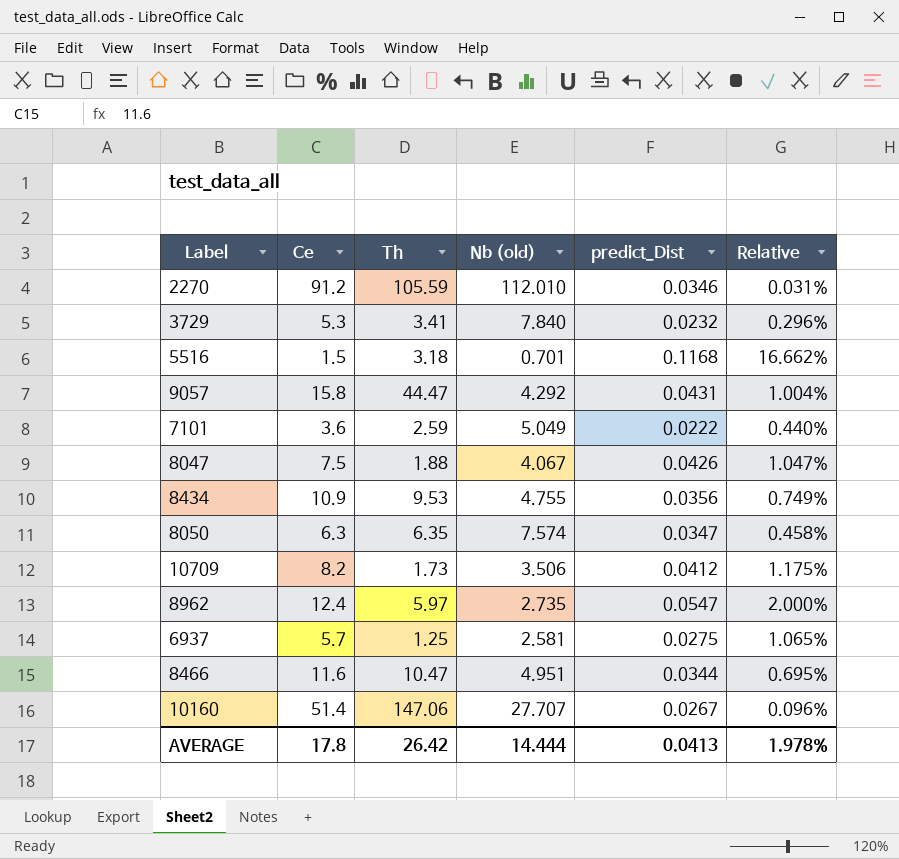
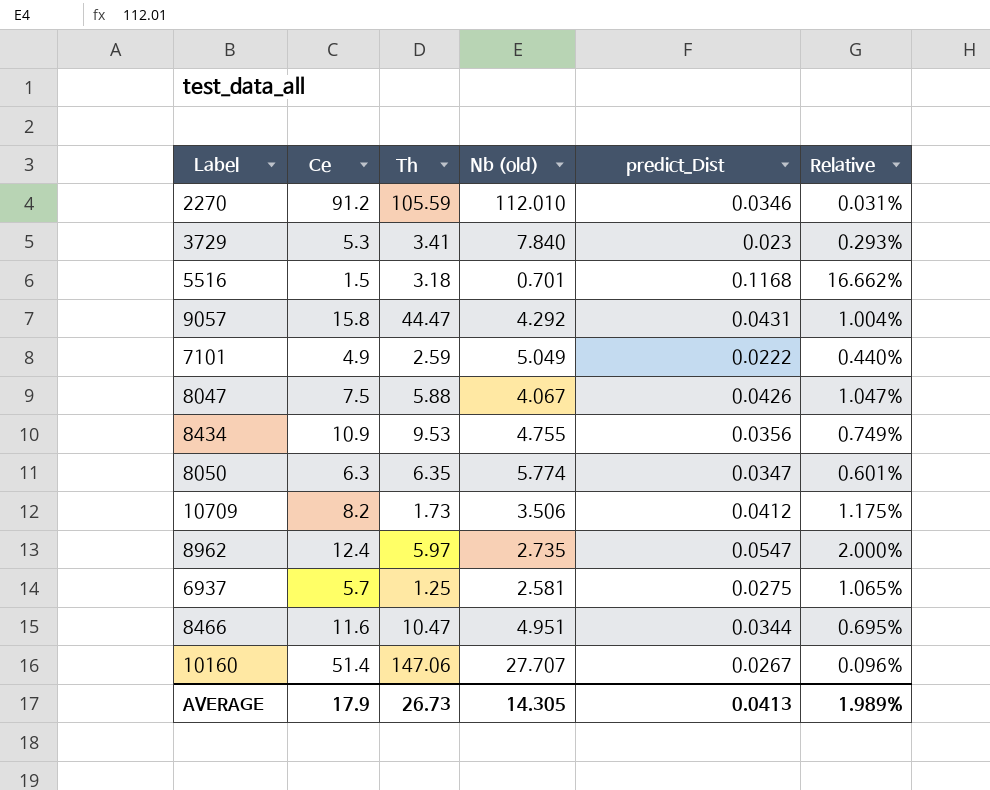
3729 | predict_Dist: 0.0232 -> 0.023
3729 | Relative: 0.296% -> 0.293%
7101 | Ce: 3.6 -> 4.9
8047 | Th: 1.88 -> 5.88
8050 | Nb (old): 7.574 -> 5.774
8050 | Relative: 0.458% -> 0.601%
AVERAGE | Ce: 17.8 -> 17.9
AVERAGE | Th: 26.42 -> 26.73
AVERAGE | Nb (old): 14.444 -> 14.305
AVERAGE | Relative: 1.978% -> 1.989%

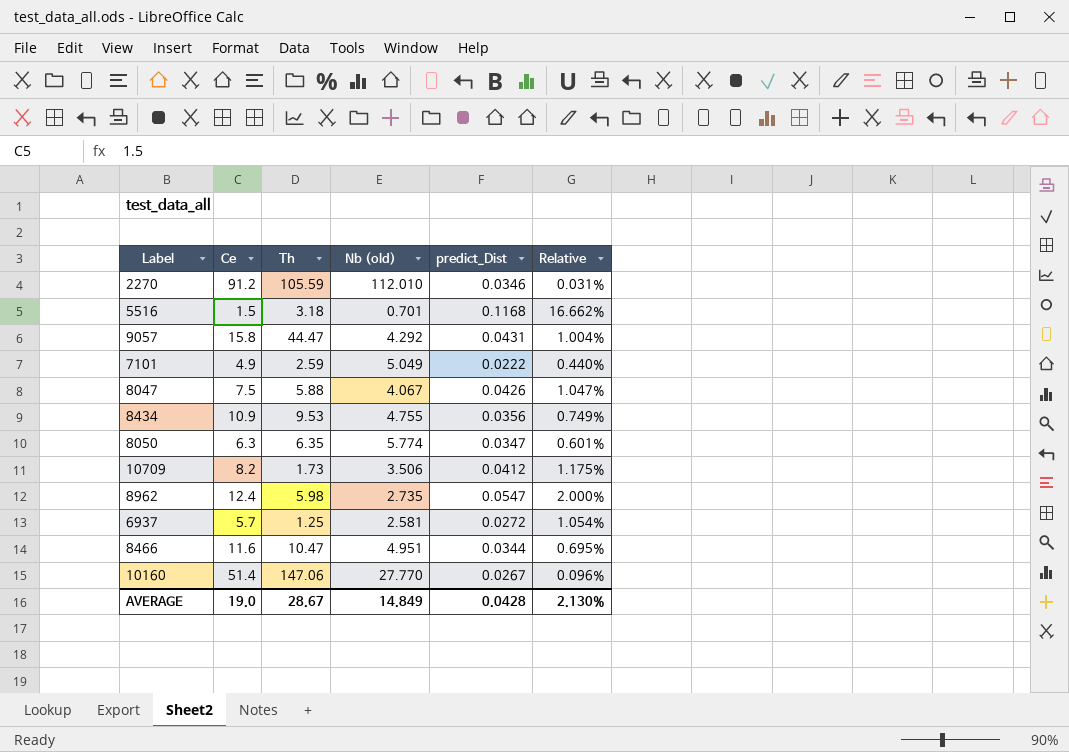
row 3729: 5.3 | 3.41 | 7.840 | 0.023 | 0.293% -> none
8962 | Th: 5.97 -> 5.98
6937 | predict_Dist: 0.0275 -> 0.0272
6937 | Relative: 1.065% -> 1.054%
10160 | Nb (old): 27.707 -> 27.770
AVERAGE | Ce: 17.9 -> 19.0
AVERAGE | Th: 26.73 -> 28.67
AVERAGE | Nb (old): 14.305 -> 14.849
AVERAGE | predict_Dist: 0.0413 -> 0.0428
AVERAGE | Relative: 1.989% -> 2.130%

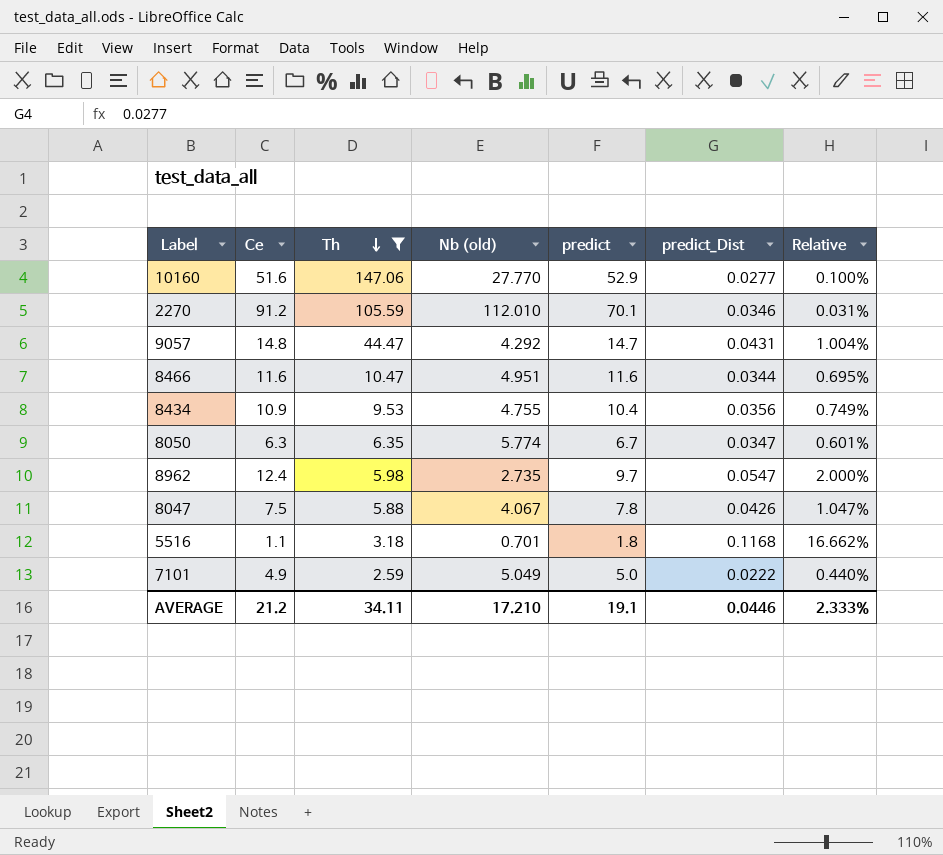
filter: none -> Th >= 2.59
row order: none -> Th descending
column predict | position: none -> 5
10160 | Ce: 51.4 -> 51.6
10160 | predict_Dist: 0.0267 -> 0.0277
10160 | Relative: 0.096% -> 0.100%
9057 | Ce: 15.8 -> 14.8
5516 | Ce: 1.5 -> 1.1
AVERAGE | Ce: 19.0 -> 21.2
AVERAGE | Th: 28.67 -> 34.11
AVERAGE | Nb (old): 14.849 -> 17.210
AVERAGE | predict_Dist: 0.0428 -> 0.0446
AVERAGE | Relative: 2.130% -> 2.333%

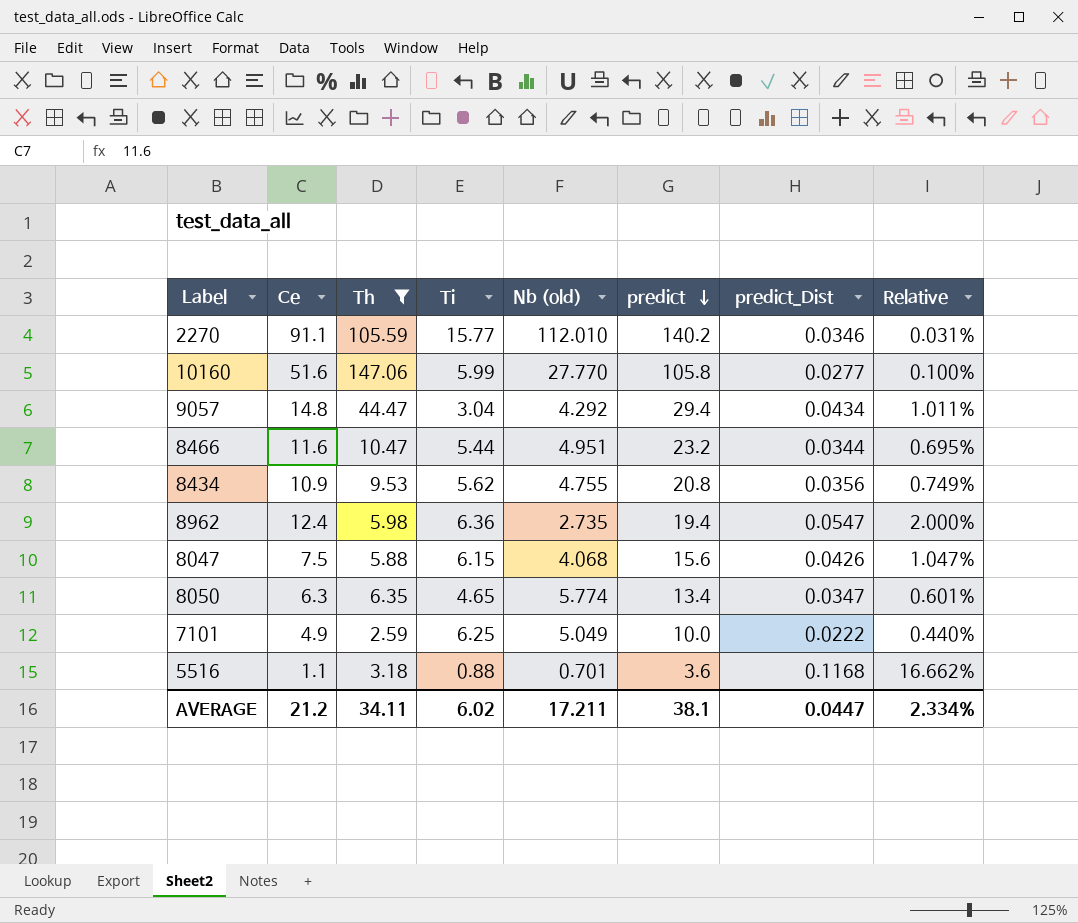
row order: Th descending -> predict descending
column Ti | position: none -> 4
2270 | Ce: 91.2 -> 91.1
2270 | predict: 70.1 -> 140.2
10160 | predict: 52.9 -> 105.8
9057 | predict: 14.7 -> 29.4
9057 | predict_Dist: 0.0431 -> 0.0434
9057 | Relative: 1.004% -> 1.011%
8466 | predict: 11.6 -> 23.2
8434 | predict: 10.4 -> 20.8
8962 | predict: 9.7 -> 19.4
8047 | Nb (old): 4.067 -> 4.068
8047 | predict: 7.8 -> 15.6
8050 | predict: 6.7 -> 13.4
7101 | predict: 5.0 -> 10.0
5516 | predict: 1.8 -> 3.6
AVERAGE | Nb (old): 17.210 -> 17.211
AVERAGE | predict: 19.1 -> 38.1
AVERAGE | predict_Dist: 0.0446 -> 0.0447
AVERAGE | Relative: 2.333% -> 2.334%

